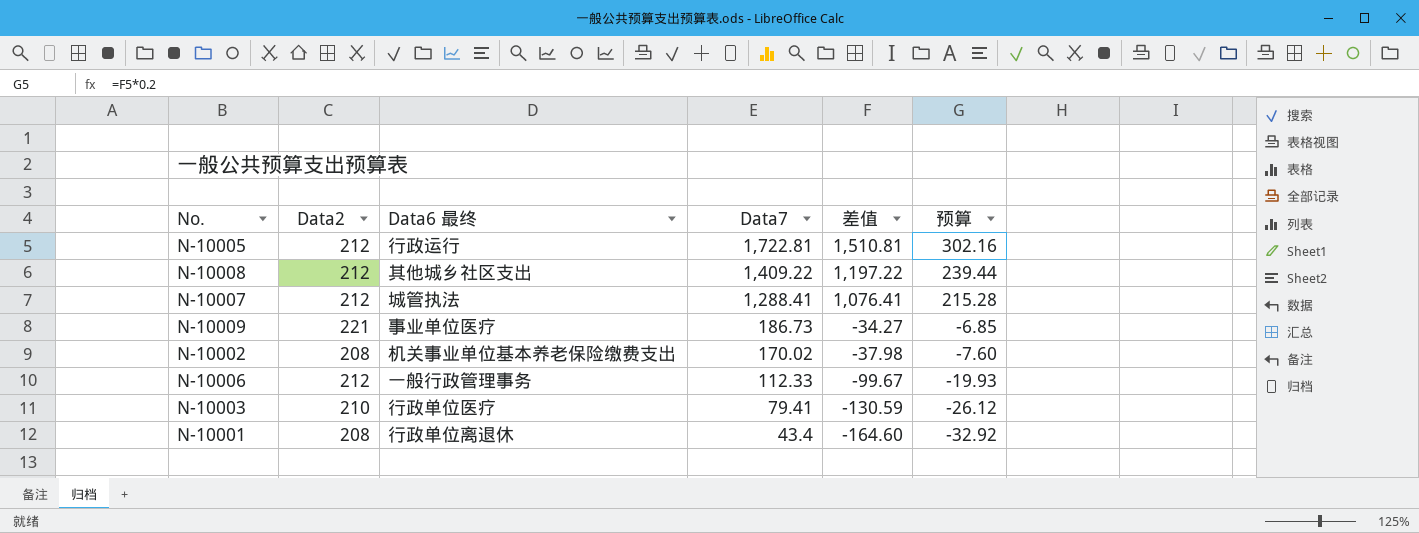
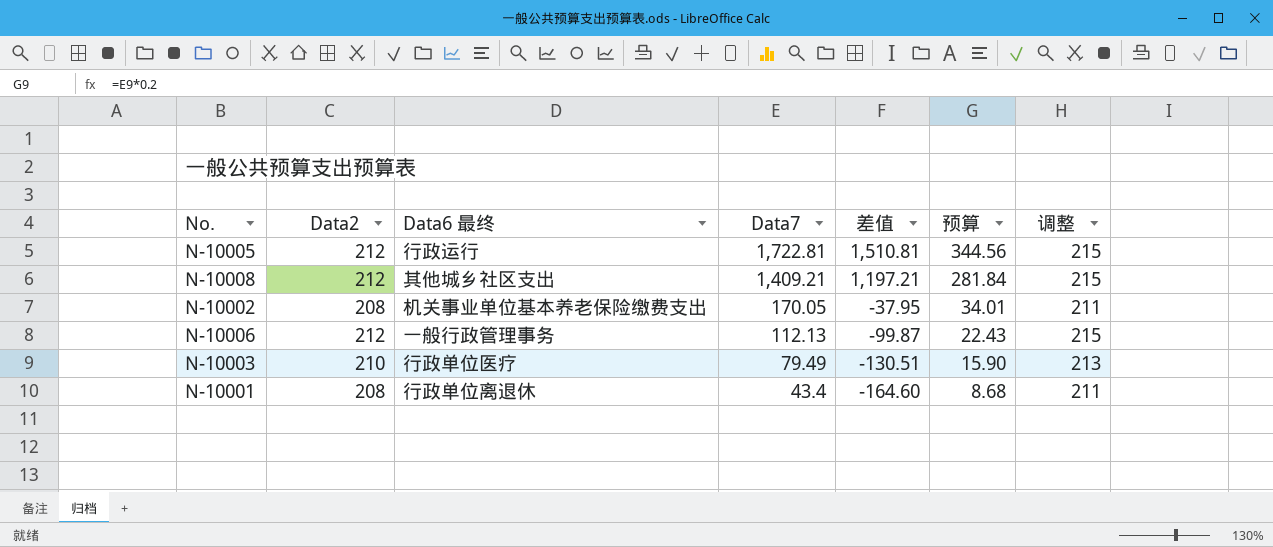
column 预算 | formula: [差值] * 0.2 -> [Data7] * 0.2
column 调整 | formula: none -> [Data2] + 3
row N-10007: 212 | 城管执法 | 1,288.41 | 1,076.41 | 215.28 -> none
row N-10009: 221 | 事业单位医疗 | 186.73 | -34.27 | -6.85 -> none
N-10008 | Data7: 1,409.22 -> 1,409.21
N-10008 | 差值: 1,197.22 -> 1,197.21
N-10002 | Data7: 170.02 -> 170.05
N-10002 | 差值: -37.98 -> -37.95
N-10006 | Data7: 112.33 -> 112.13
N-10006 | 差值: -99.67 -> -99.87
N-10003 | Data7: 79.41 -> 79.49
N-10003 | 差值: -130.59 -> -130.51

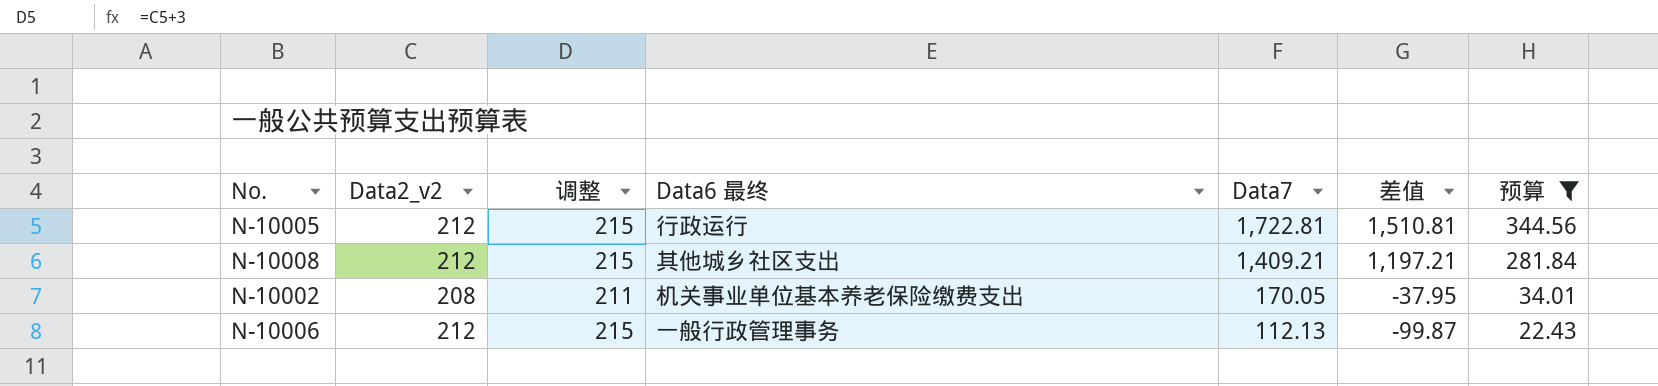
filter: none -> 预算 >= 22.43
column name: Data2 -> Data2_v2
column 调整 | position: 7 -> 3

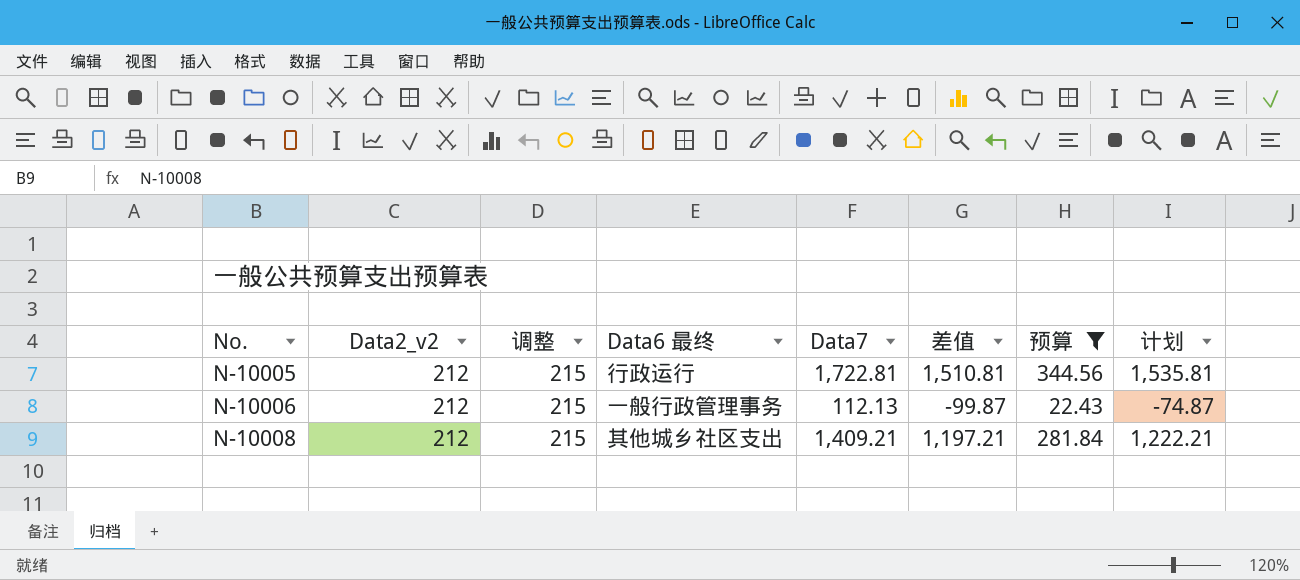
row order: Data7 descending -> No. ascending
column 计划 | formula: none -> [差值] + 25
row N-10002: 208 | 211 | 机关事业单位基本养老保险缴费支出 | 170.05 | -37.95 | 34.01 -> none

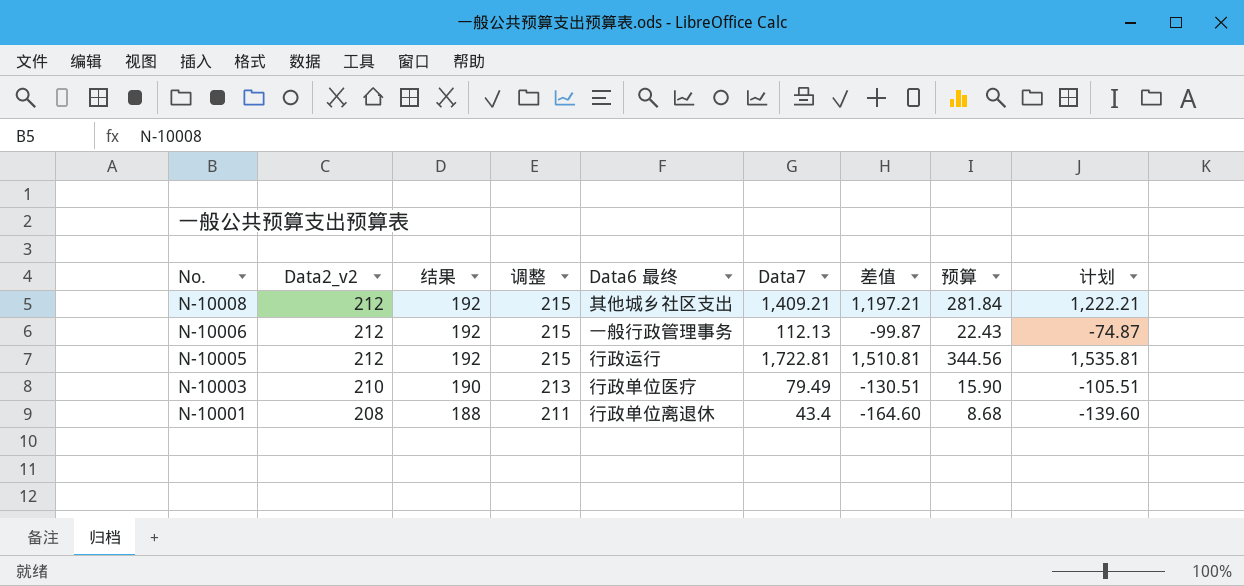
filter: 预算 >= 22.43 -> none
row order: No. ascending -> No. descending
column 结果 | formula: none -> [Data2_v2] - 20

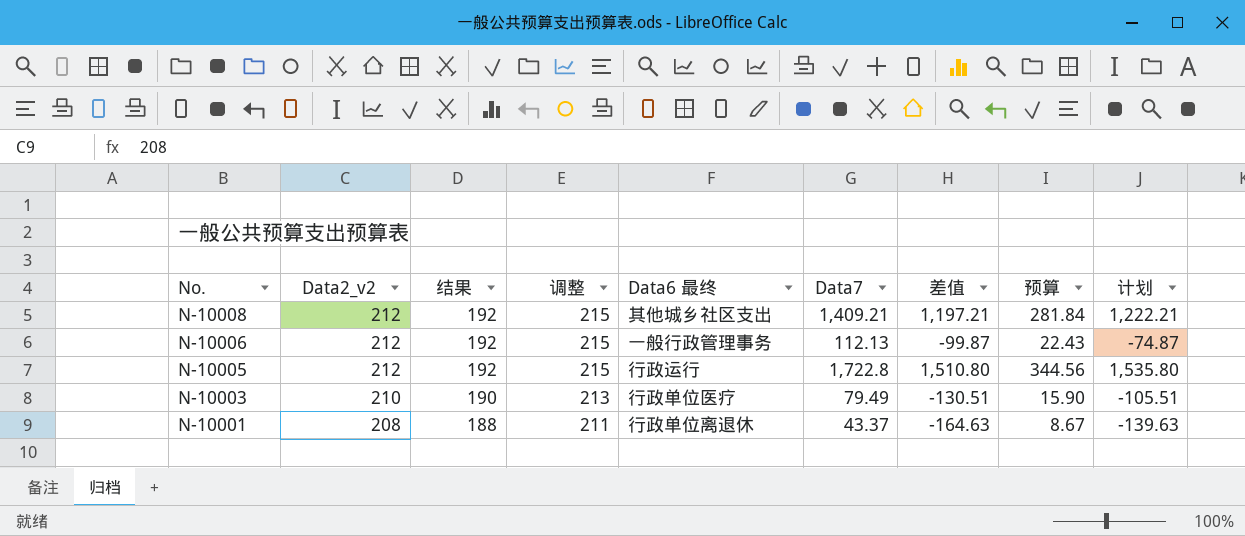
N-10005 | Data7: 1,722.81 -> 1,722.8
N-10005 | 差值: 1,510.81 -> 1,510.80
N-10005 | 计划: 1,535.81 -> 1,535.80
N-10001 | Data7: 43.4 -> 43.37
N-10001 | 差值: -164.60 -> -164.63
N-10001 | 预算: 8.68 -> 8.67
N-10001 | 计划: -139.60 -> -139.63

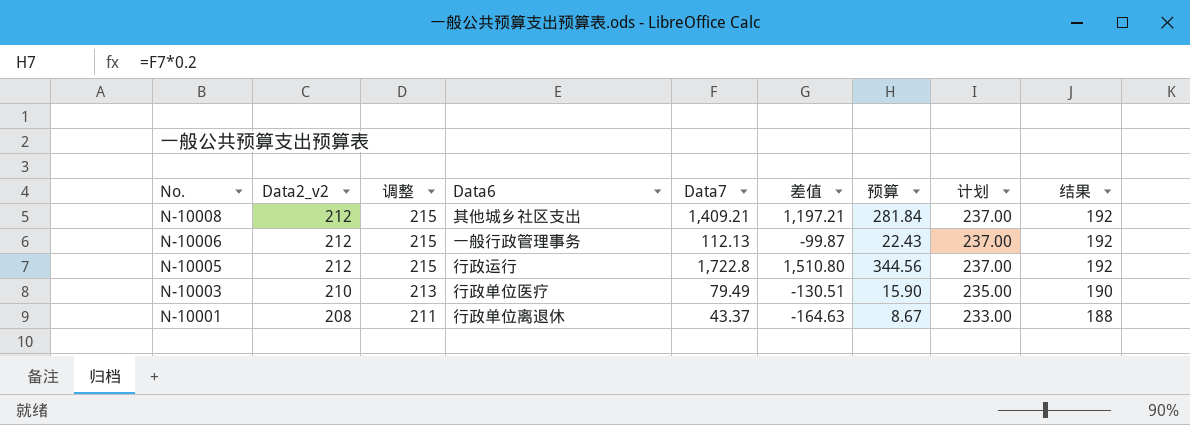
column name: Data6 最终 -> Data6
column 计划 | formula: [差值] + 25 -> [Data2_v2] + 25
column 结果 | position: 3 -> 9

